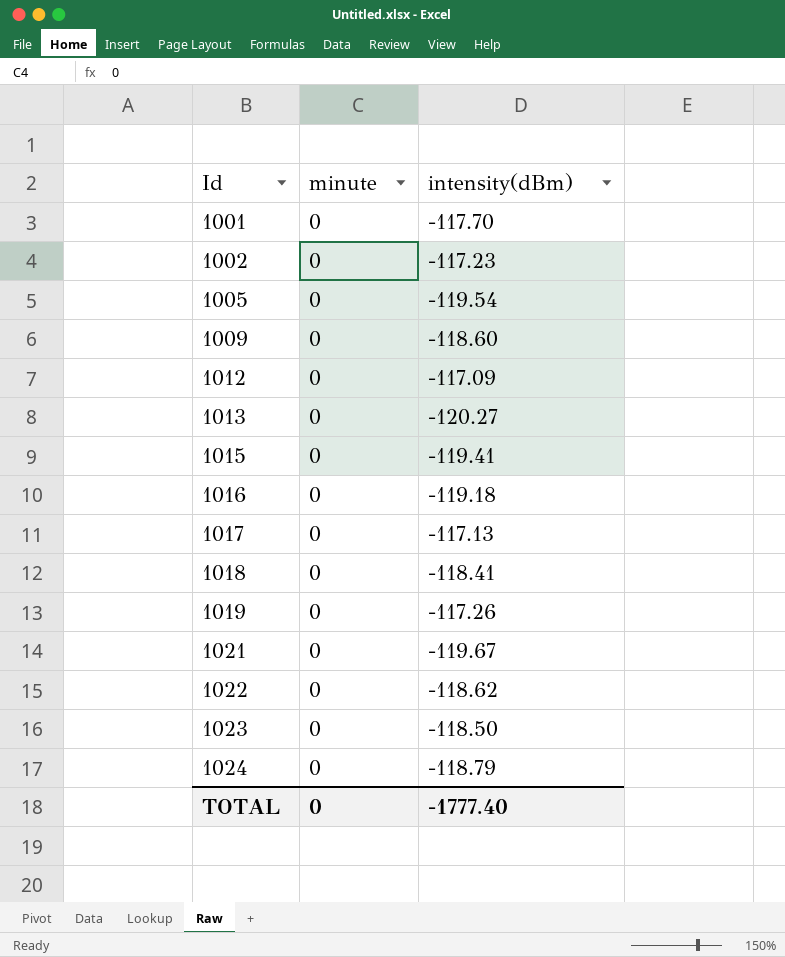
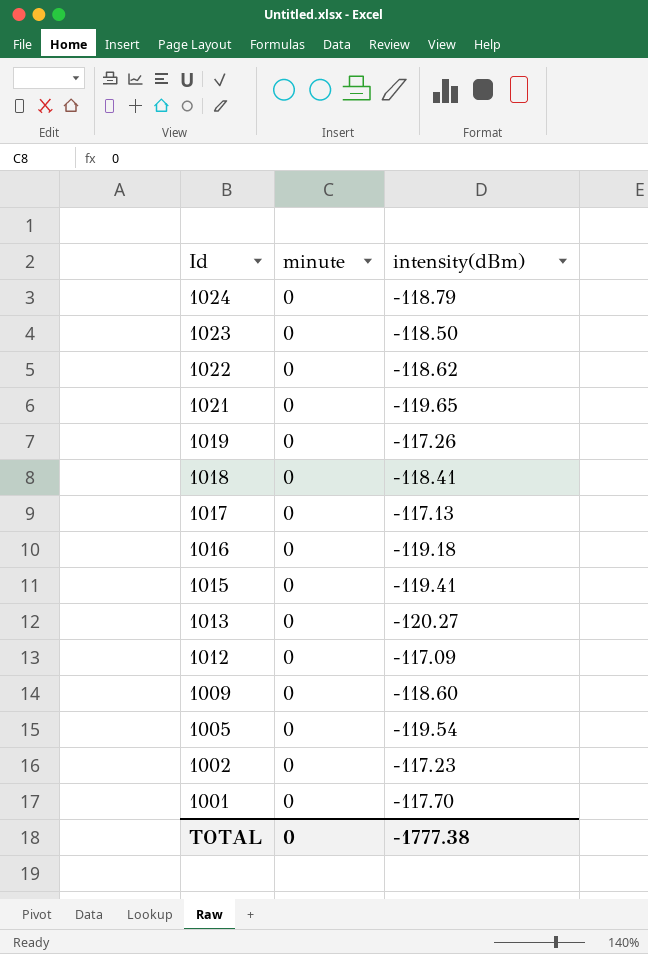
row order: Id ascending -> Id descending
1021 | intensity(dBm): -119.67 -> -119.65
TOTAL | intensity(dBm): -1777.40 -> -1777.38

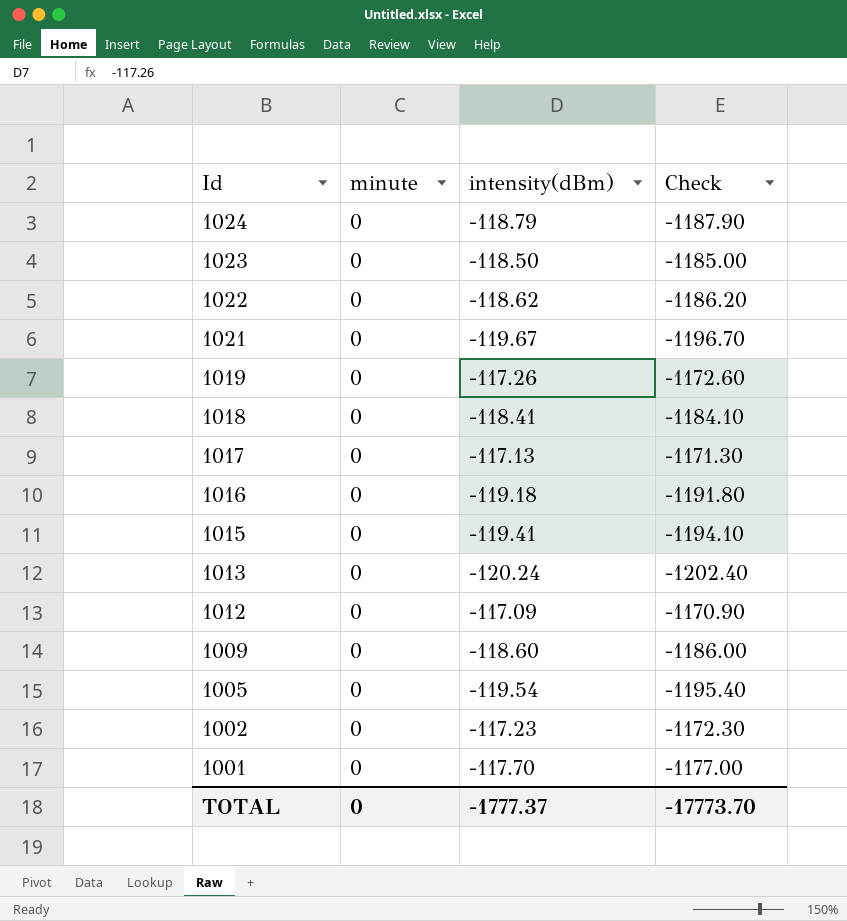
column Check | formula: none -> [intensity(dBm)] * 10
1021 | intensity(dBm): -119.65 -> -119.67
1013 | intensity(dBm): -120.27 -> -120.24
TOTAL | intensity(dBm): -1777.38 -> -1777.37

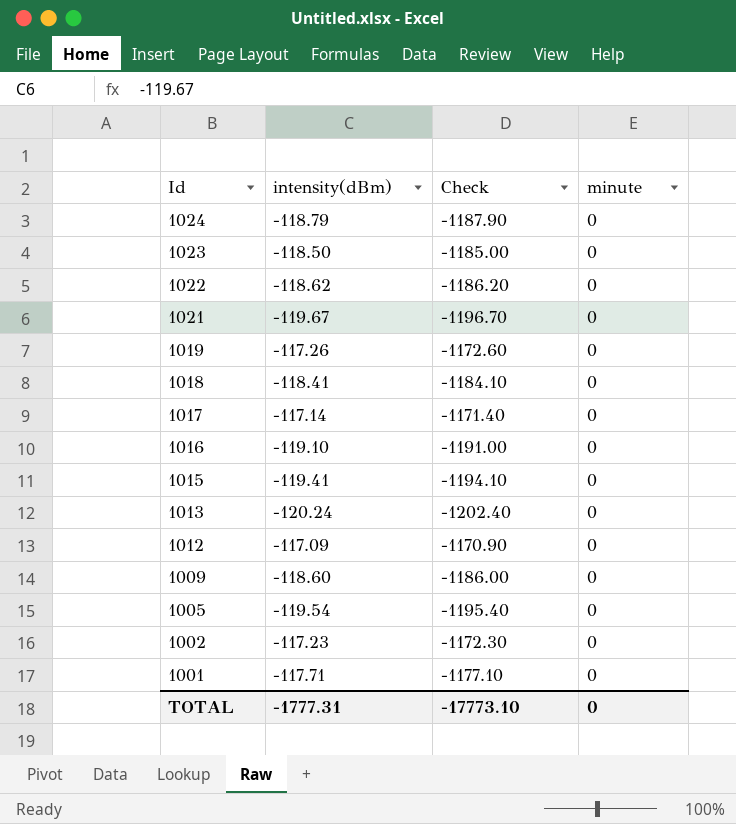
column minute | position: 2 -> 4
1017 | intensity(dBm): -117.13 -> -117.14
1017 | Check: -1171.30 -> -1171.40
1016 | intensity(dBm): -119.18 -> -119.10
1016 | Check: -1191.80 -> -1191.00
1001 | intensity(dBm): -117.70 -> -117.71
1001 | Check: -1177.00 -> -1177.10
TOTAL | intensity(dBm): -1777.37 -> -1777.31
TOTAL | Check: -17773.70 -> -17773.10

